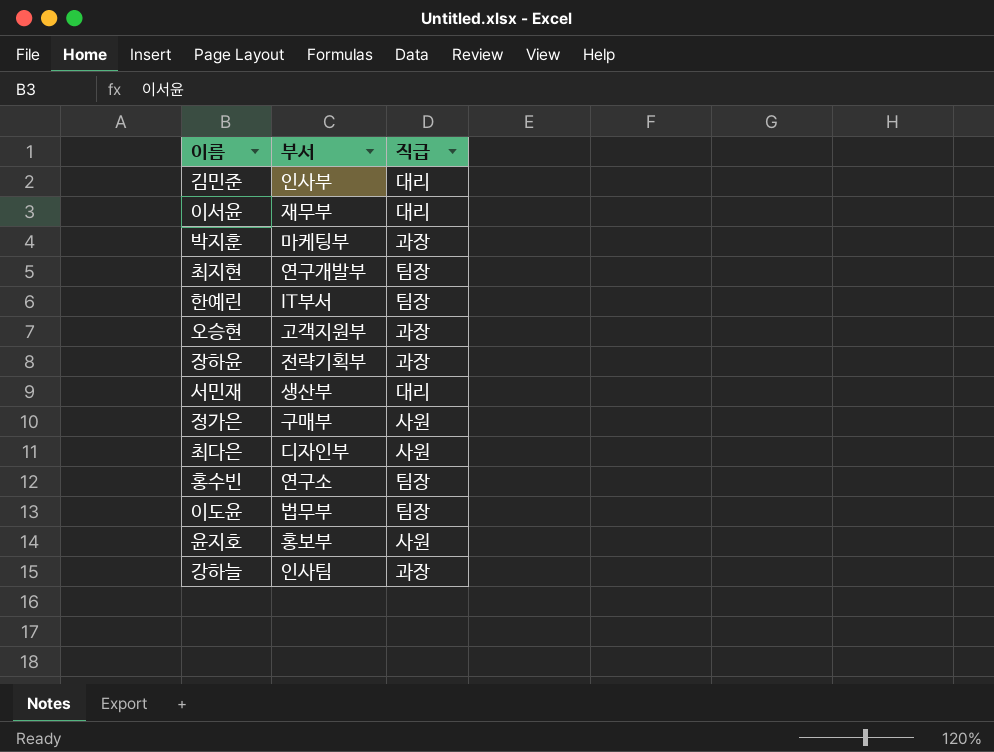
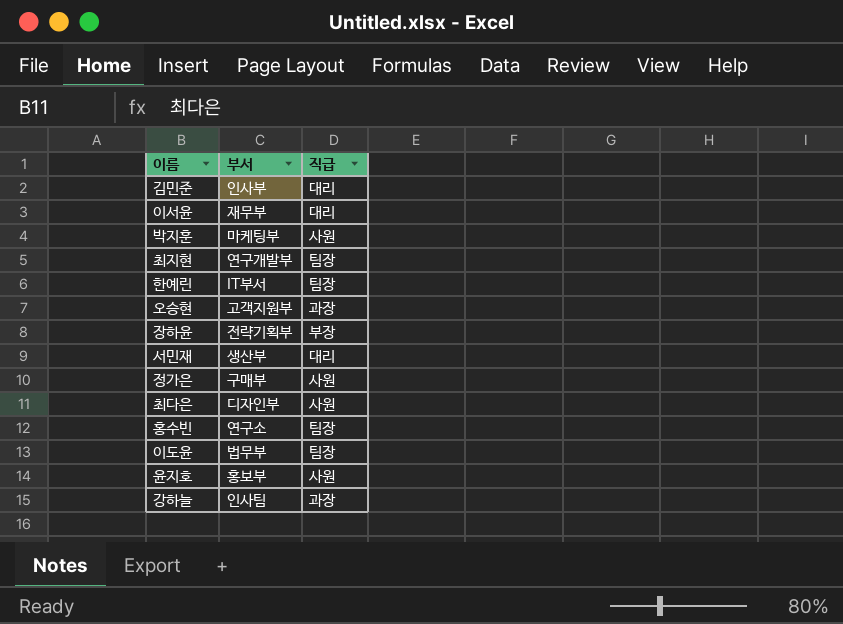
박지훈 | 직급: 과장 -> 사원
장하윤 | 직급: 과장 -> 부장

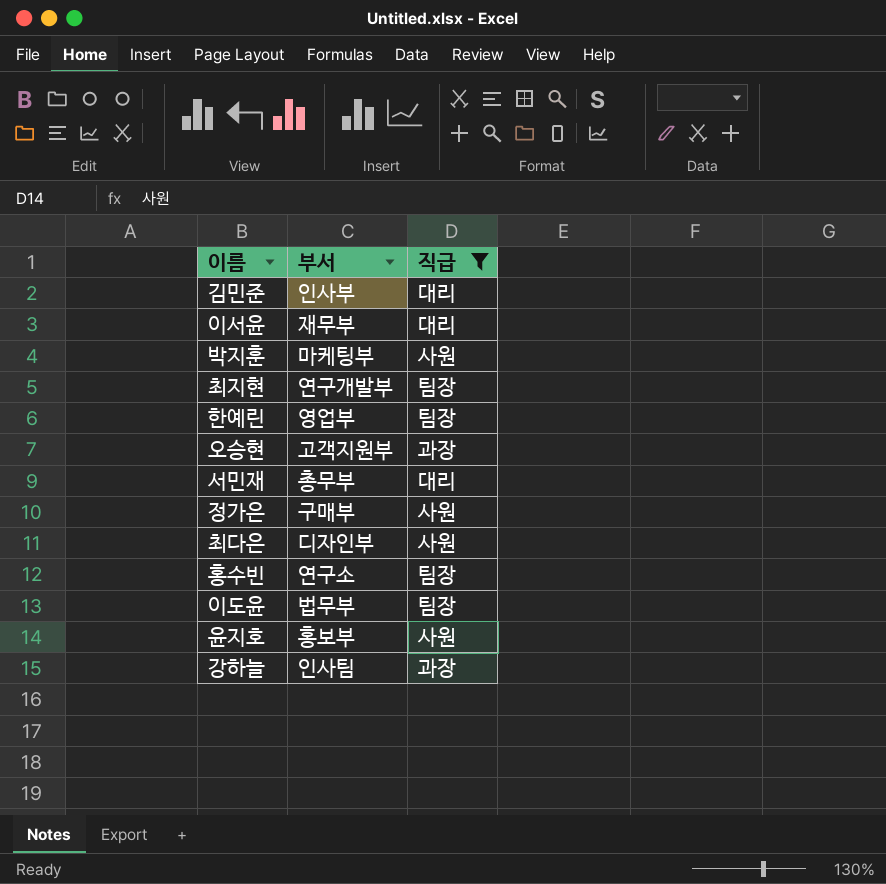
filter: none -> 직급 != 부장
한예린 | 부서: IT부서 -> 영업부
서민재 | 부서: 생산부 -> 총무부

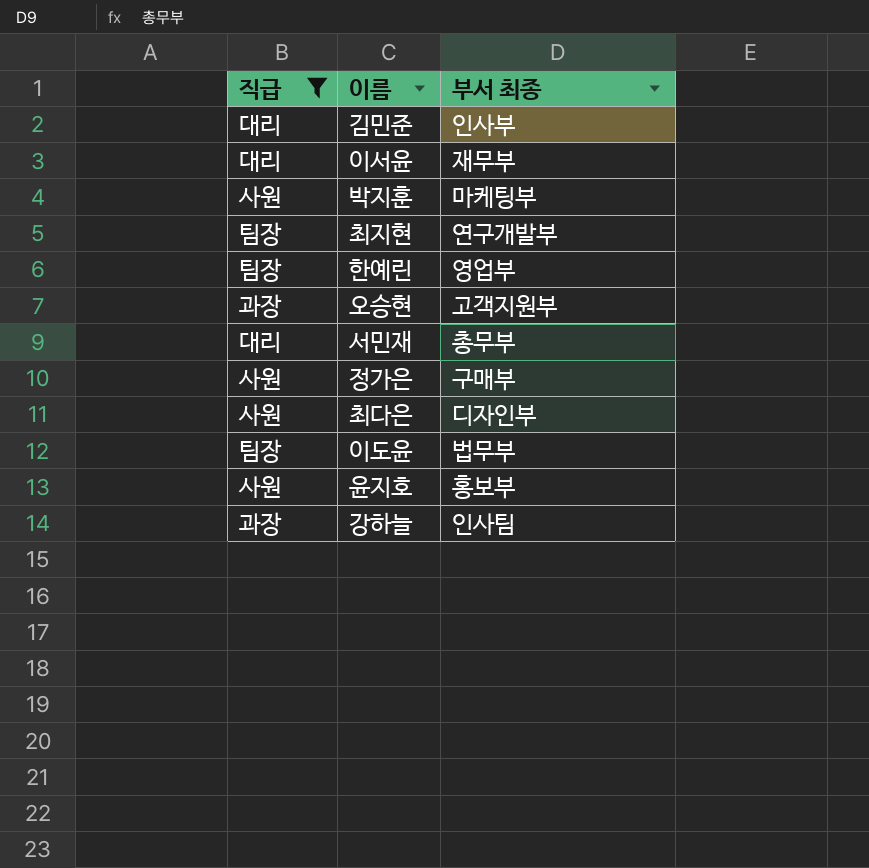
column 직급 | position: 3 -> 1
column name: 부서 -> 부서 최종
row 홍수빈: 연구소 | 팀장 -> none

